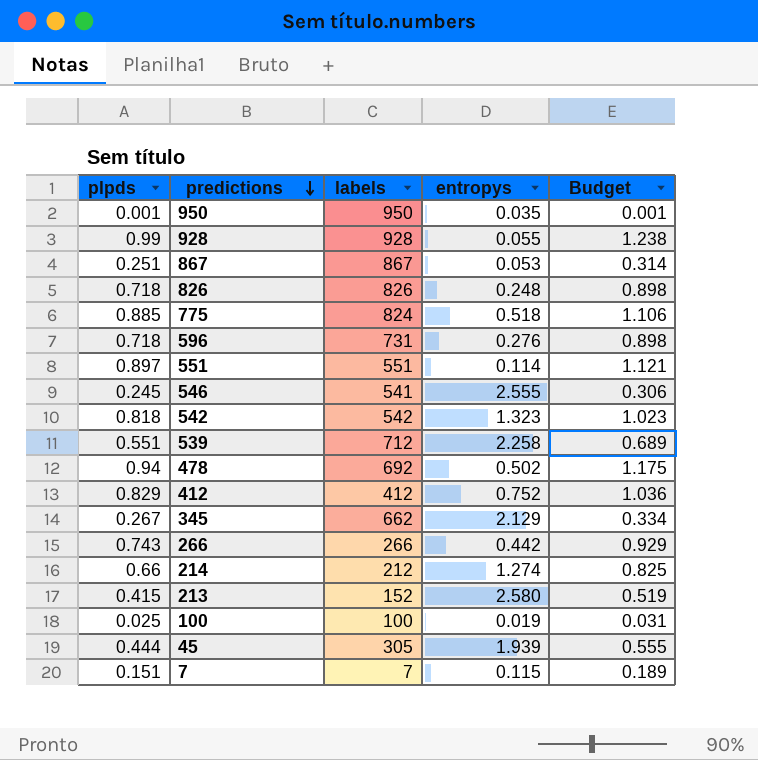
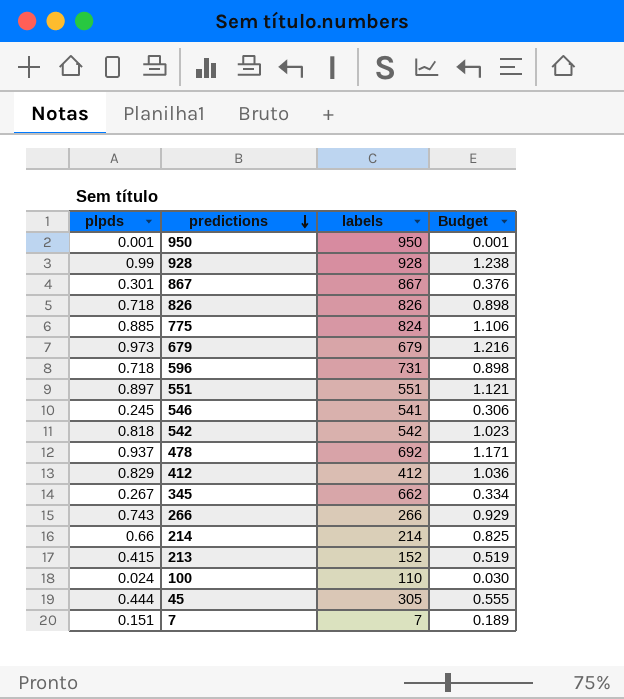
column entropys | position: 4 -> none
row 539: 0.551 | 712 | 2.258 | 0.689 -> none
867 | plpds: 0.251 -> 0.301
867 | Budget: 0.314 -> 0.376
row 679: none -> 0.973 | 679 | 1.216
478 | plpds: 0.94 -> 0.937
478 | Budget: 1.175 -> 1.171
214 | labels: 212 -> 214
100 | plpds: 0.025 -> 0.024
100 | labels: 100 -> 110
100 | Budget: 0.031 -> 0.030

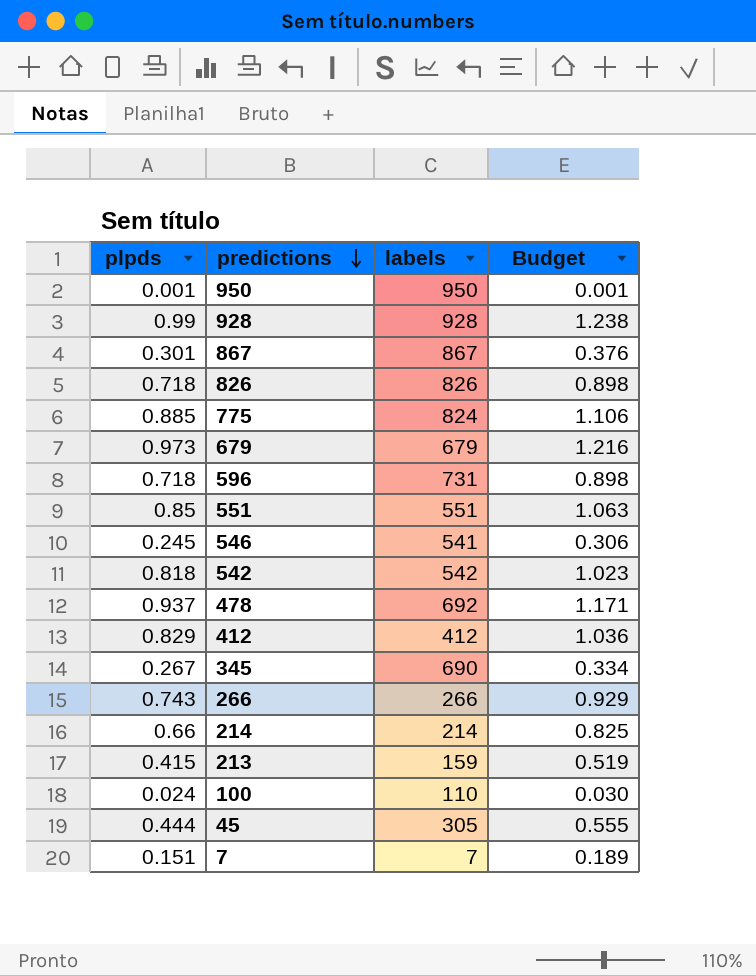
551 | plpds: 0.897 -> 0.85
551 | Budget: 1.121 -> 1.063
345 | labels: 662 -> 690
213 | labels: 152 -> 159

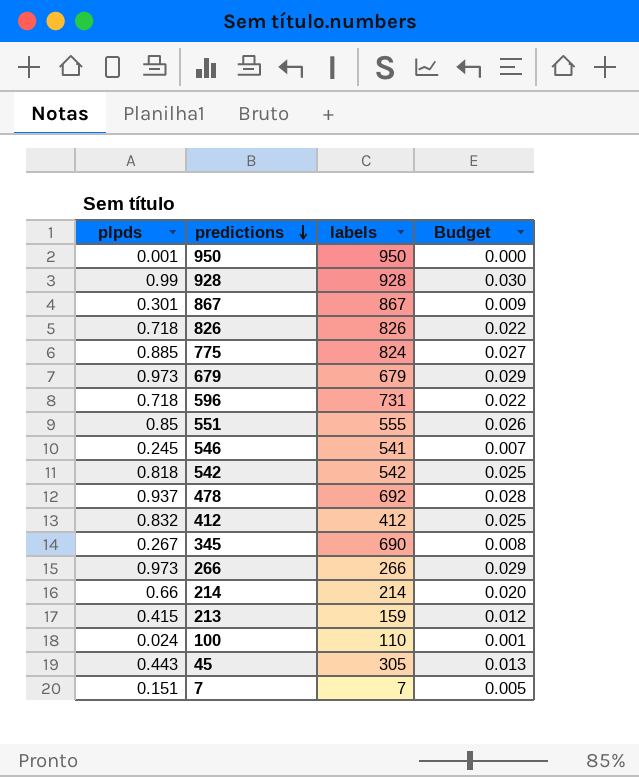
column Budget | formula: [plpds] * 1.25 -> [plpds] * 0.03
551 | labels: 551 -> 555
412 | plpds: 0.829 -> 0.832
266 | plpds: 0.743 -> 0.973
45 | plpds: 0.444 -> 0.443

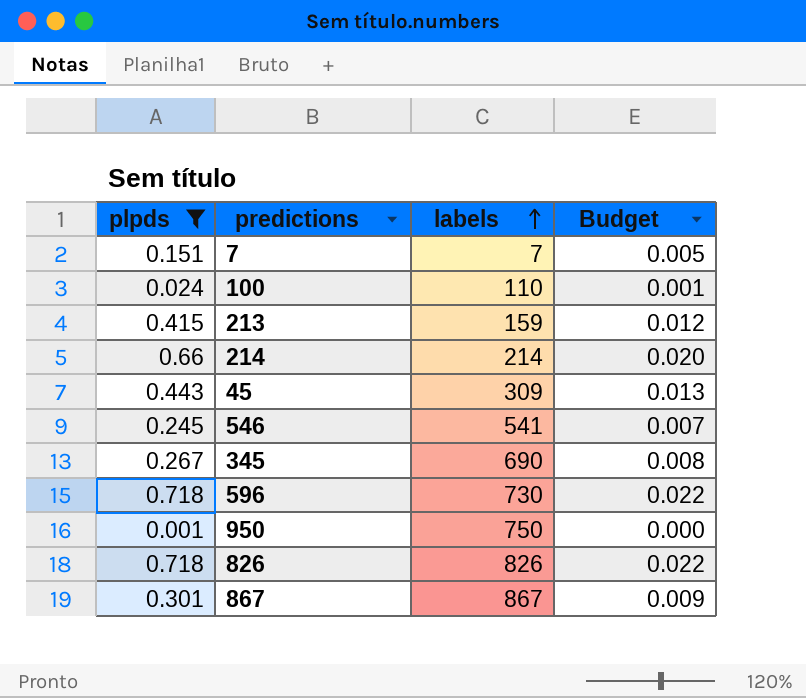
filter: none -> plpds <= 0.718
row order: predictions descending -> labels ascending
45 | labels: 305 -> 309
596 | labels: 731 -> 730
950 | labels: 950 -> 750

